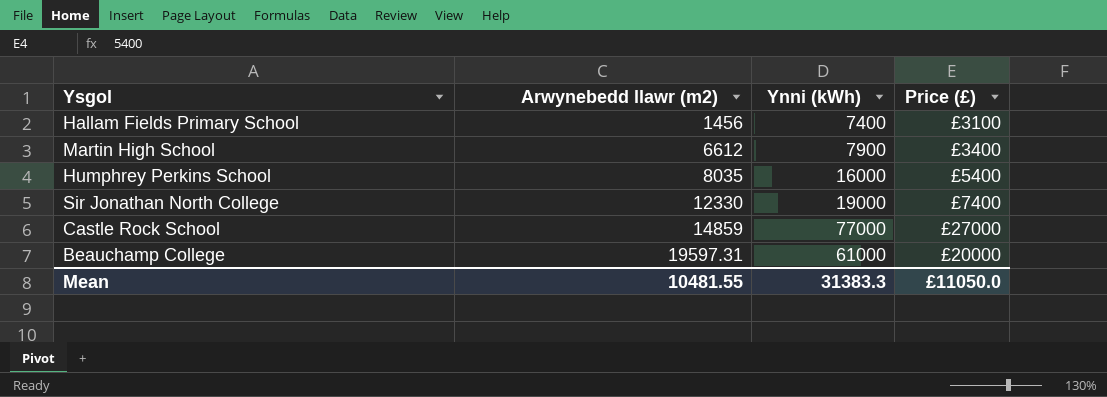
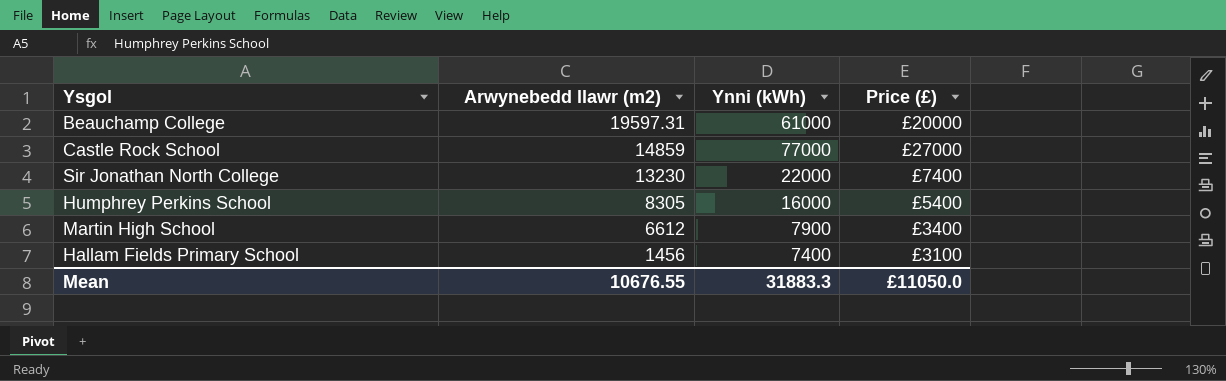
row order: Arwynebedd llawr (m2) ascending -> Arwynebedd llawr (m2) descending
Sir Jonathan North College | Arwynebedd llawr (m2): 12330 -> 13230
Sir Jonathan North College | Ynni (kWh): 19000 -> 22000
Humphrey Perkins School | Arwynebedd llawr (m2): 8035 -> 8305
Mean | Arwynebedd llawr (m2): 10481.55 -> 10676.55
Mean | Ynni (kWh): 31383.3 -> 31883.3

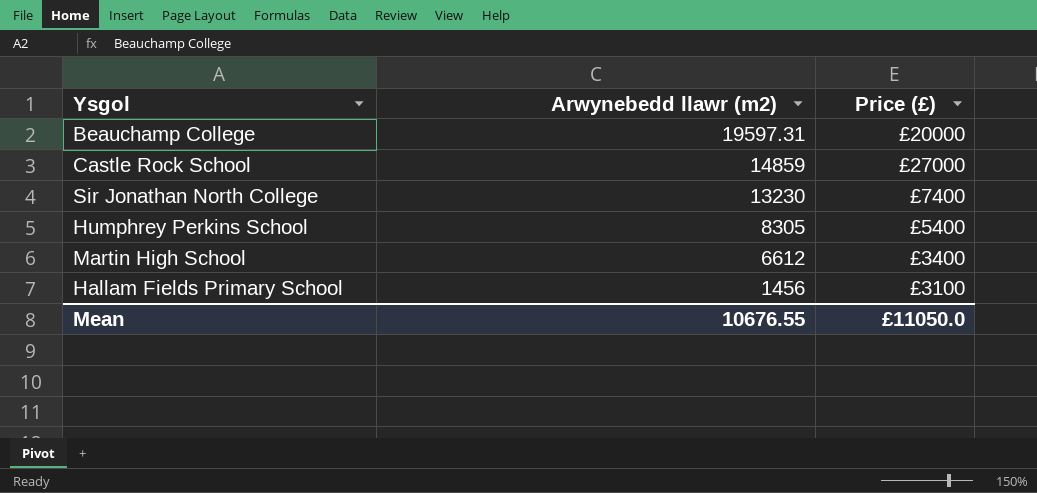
column Ynni (kWh) | position: 3 -> none

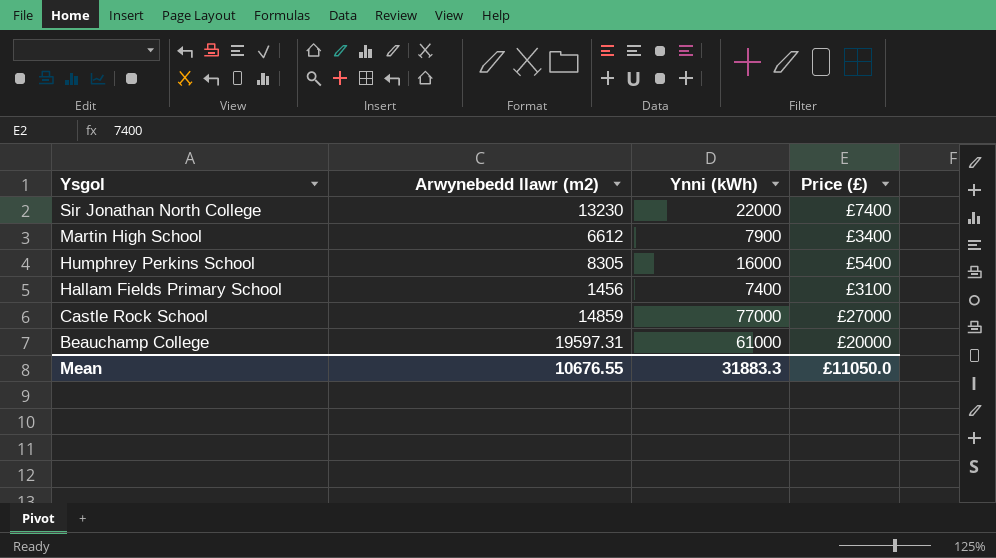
row order: Arwynebedd llawr (m2) descending -> Ysgol descending
column Ynni (kWh) | position: none -> 3

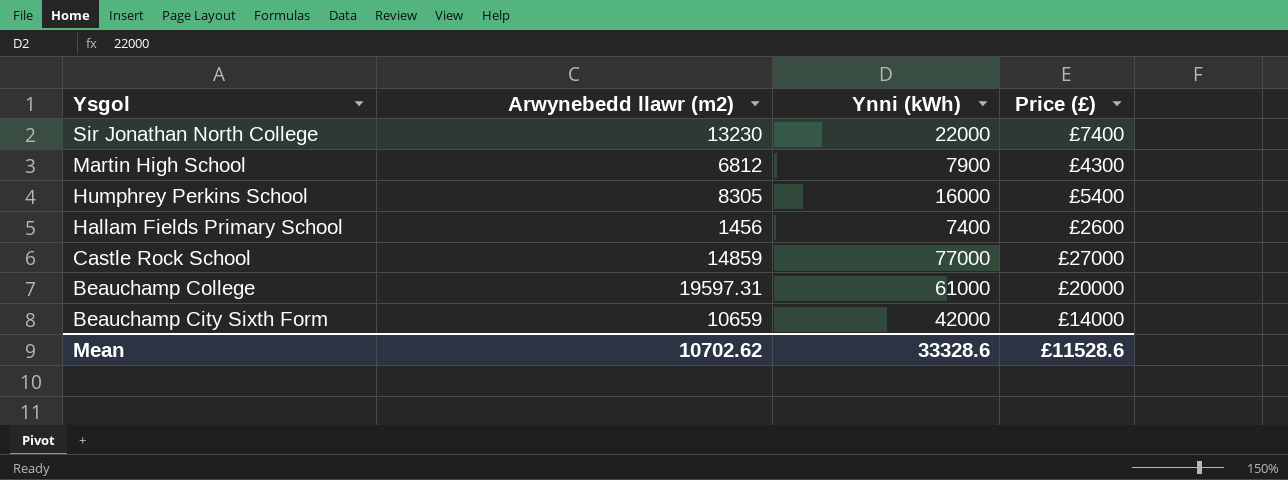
Martin High School | Arwynebedd llawr (m2): 6612 -> 6812
Martin High School | Price (£): £3400 -> £4300
Hallam Fields Primary School | Price (£): £3100 -> £2600
row Beauchamp City Sixth Form: none -> 10659 | 42000 | £14000
Mean | Arwynebedd llawr (m2): 10676.55 -> 10702.62
Mean | Ynni (kWh): 31883.3 -> 33328.6
Mean | Price (£): £11050.0 -> £11528.6

